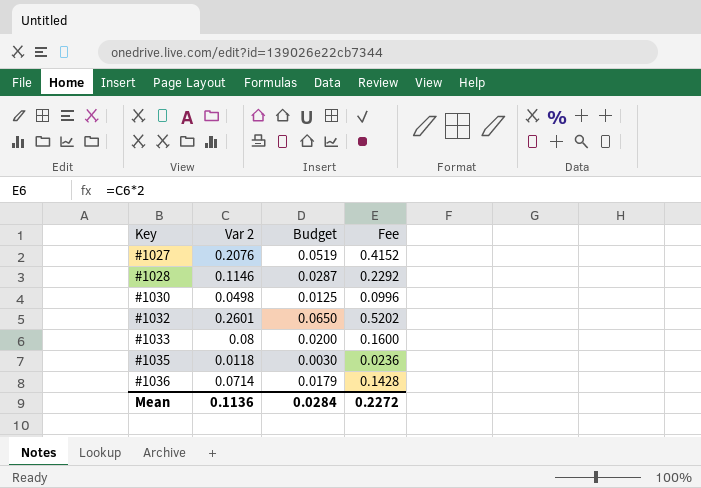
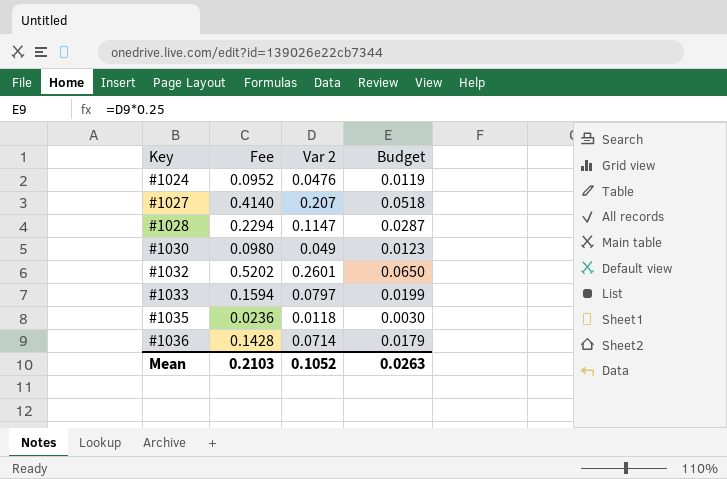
column Fee | position: 4 -> 2
row #1024: none -> 0.0952 | 0.0476 | 0.0119
#1027 | Fee: 0.4152 -> 0.4140
#1027 | Var 2: 0.2076 -> 0.207
#1027 | Budget: 0.0519 -> 0.0518
#1028 | Fee: 0.2292 -> 0.2294
#1028 | Var 2: 0.1146 -> 0.1147
#1030 | Fee: 0.0996 -> 0.0980
#1030 | Var 2: 0.0498 -> 0.049
#1030 | Budget: 0.0125 -> 0.0123
#1033 | Fee: 0.1600 -> 0.1594
#1033 | Var 2: 0.08 -> 0.0797
#1033 | Budget: 0.0200 -> 0.0199
Mean | Fee: 0.2272 -> 0.2103
Mean | Var 2: 0.1136 -> 0.1052
Mean | Budget: 0.0284 -> 0.0263

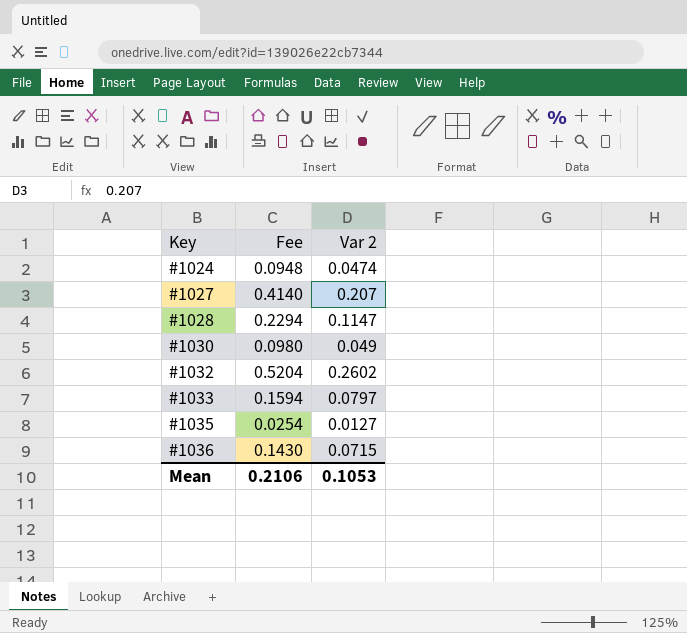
column Budget | formula: [Var 2] * 0.25 -> none
#1024 | Fee: 0.0952 -> 0.0948
#1024 | Var 2: 0.0476 -> 0.0474
#1032 | Fee: 0.5202 -> 0.5204
#1032 | Var 2: 0.2601 -> 0.2602
#1035 | Fee: 0.0236 -> 0.0254
#1035 | Var 2: 0.0118 -> 0.0127
#1036 | Fee: 0.1428 -> 0.1430
#1036 | Var 2: 0.0714 -> 0.0715
Mean | Fee: 0.2103 -> 0.2106
Mean | Var 2: 0.1052 -> 0.1053

